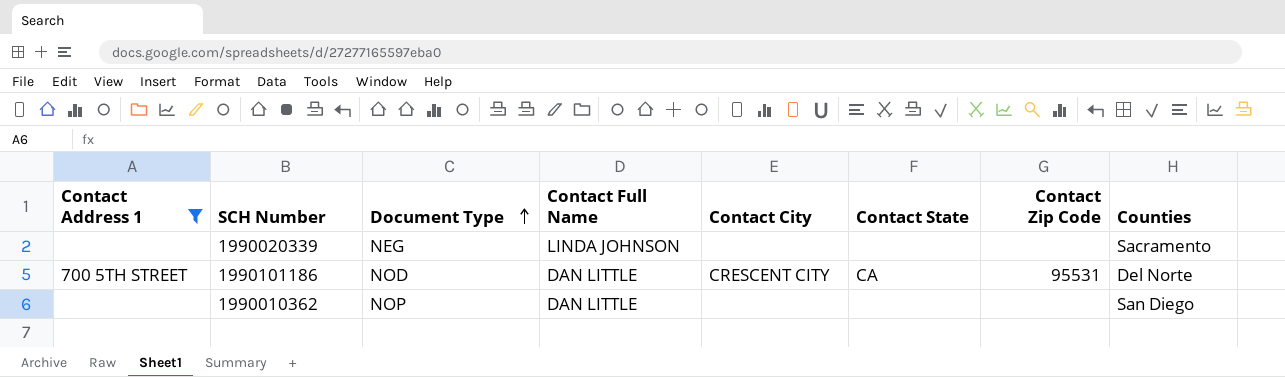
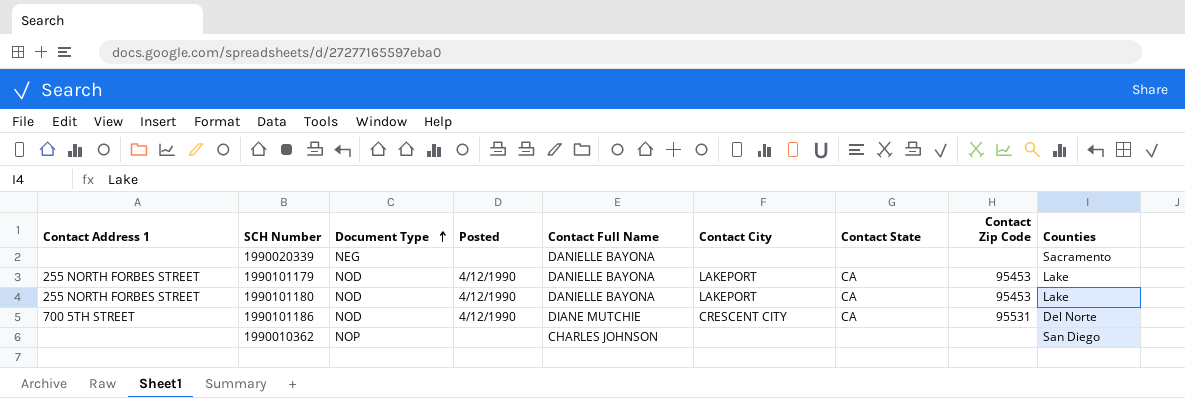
filter: Contact Address 1 != 255 NORTH FORBES STREET -> none
column Posted | position: none -> 4
1990020339 | Contact Full Name: LINDA JOHNSON -> DANIELLE BAYONA
1990101186 | Contact Full Name: DAN LITTLE -> DIANE MUTCHIE
1990010362 | Contact Full Name: DAN LITTLE -> CHARLES JOHNSON

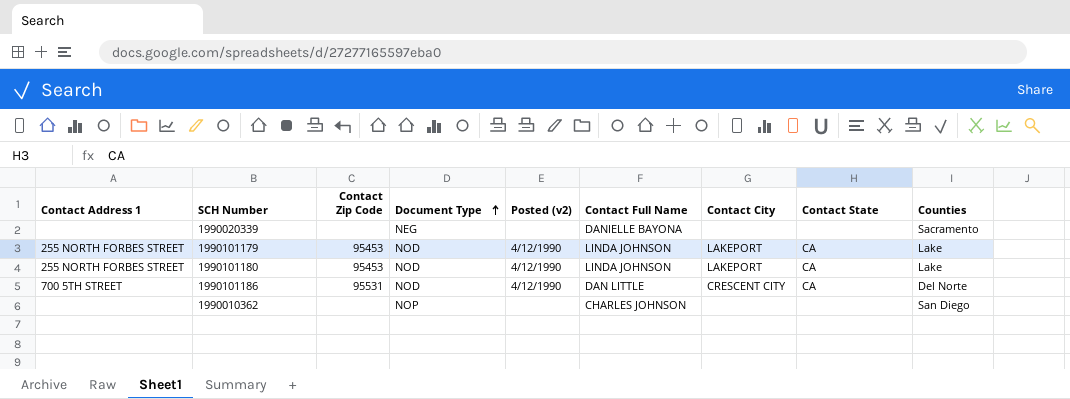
column Contact Zip Code | position: 8 -> 3
column name: Posted -> Posted (v2)
1990101179 | Contact Full Name: DANIELLE BAYONA -> LINDA JOHNSON
1990101180 | Contact Full Name: DANIELLE BAYONA -> LINDA JOHNSON
1990101186 | Contact Full Name: DIANE MUTCHIE -> DAN LITTLE

